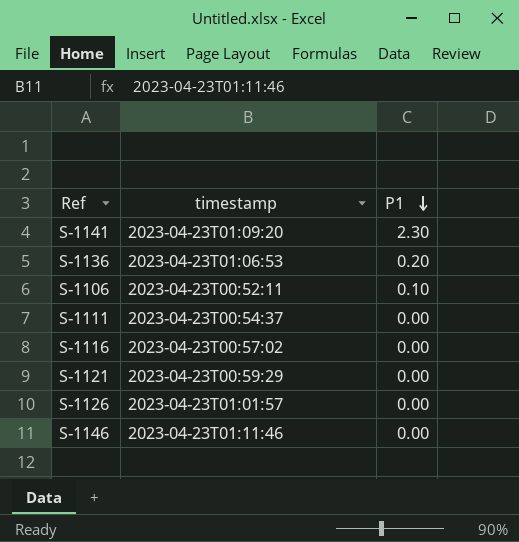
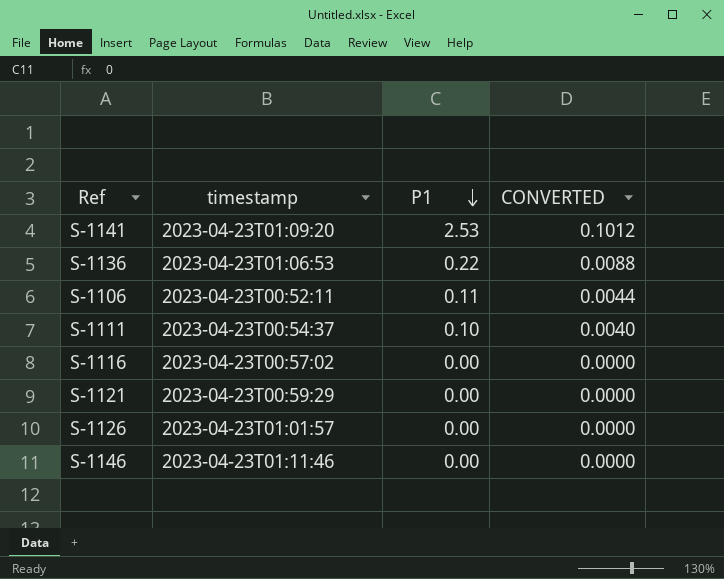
column CONVERTED | formula: none -> [P1] * 0.04
S-1141 | P1: 2.30 -> 2.53
S-1136 | P1: 0.20 -> 0.22
S-1106 | P1: 0.10 -> 0.11
S-1111 | P1: 0.00 -> 0.10

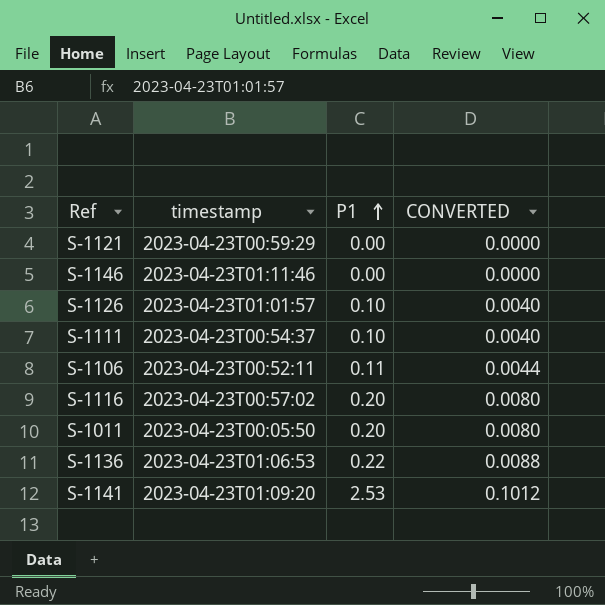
row order: P1 descending -> P1 ascending
S-1126 | P1: 0.00 -> 0.10
S-1126 | CONVERTED: 0.0000 -> 0.0040
S-1116 | P1: 0.00 -> 0.20
S-1116 | CONVERTED: 0.0000 -> 0.0080
row S-1011: none -> 2023-04-23T00:05:50 | 0.20 | 0.0080

